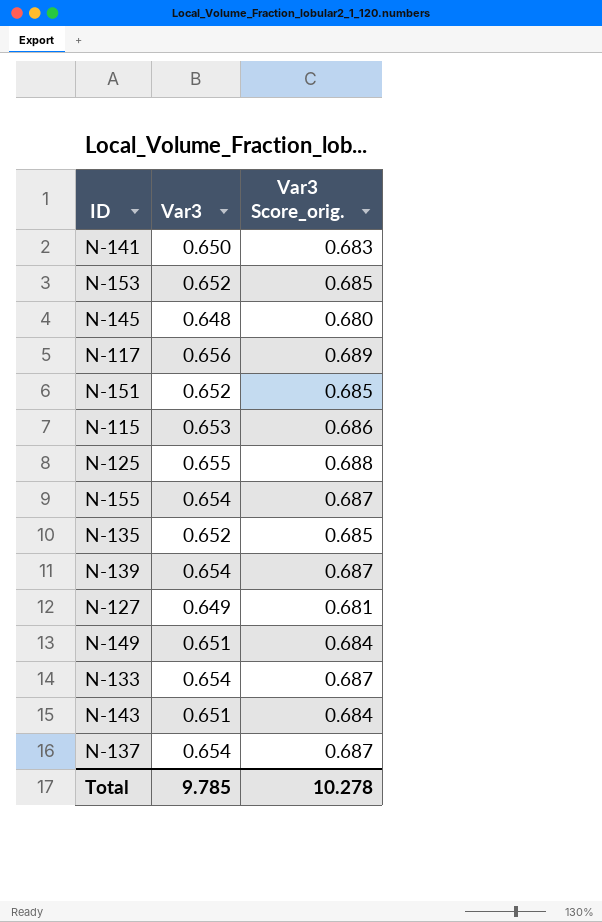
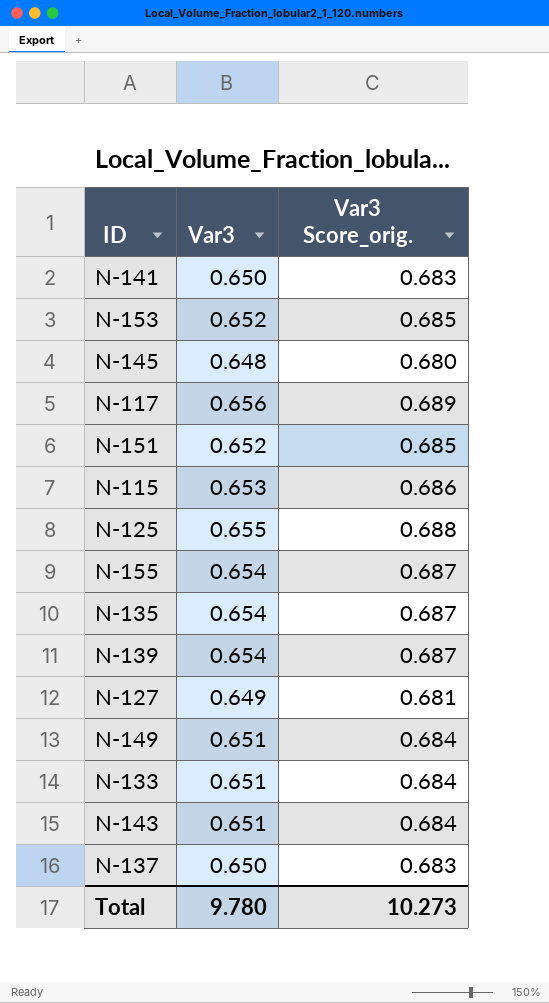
N-135 | Var3: 0.652 -> 0.654
N-135 | Var3 Score_orig.: 0.685 -> 0.687
N-133 | Var3: 0.654 -> 0.651
N-133 | Var3 Score_orig.: 0.687 -> 0.684
N-137 | Var3: 0.654 -> 0.650
N-137 | Var3 Score_orig.: 0.687 -> 0.683
Total | Var3: 9.785 -> 9.780
Total | Var3 Score_orig.: 10.278 -> 10.273

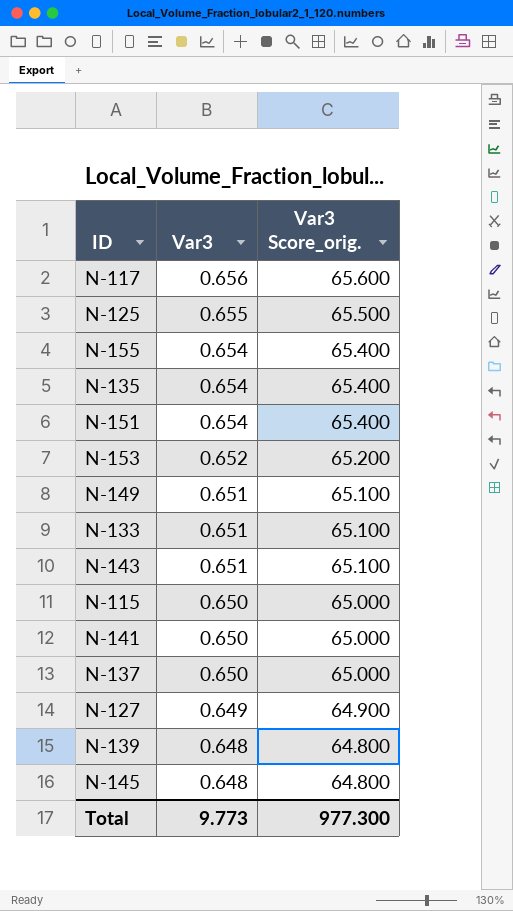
row order: none -> Var3 descending
column Var3 Score_orig. | formula: [Var3] * 1.05 -> [Var3] * 100
N-151 | Var3: 0.652 -> 0.654
N-115 | Var3: 0.653 -> 0.650
N-139 | Var3: 0.654 -> 0.648
Total | Var3: 9.780 -> 9.773
Total | Var3 Score_orig.: 10.273 -> 977.300

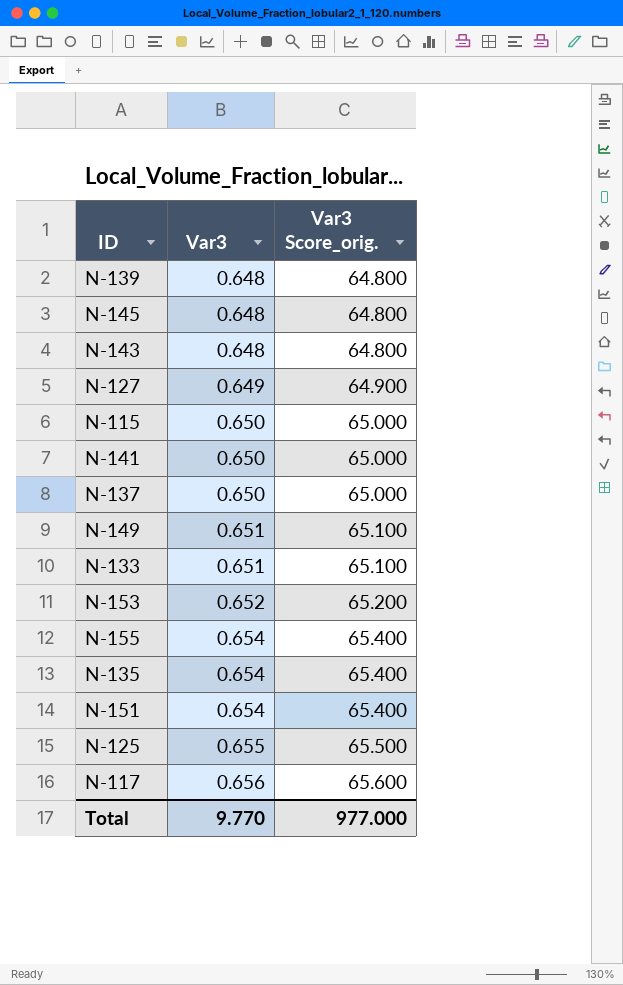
row order: Var3 descending -> Var3 ascending
N-143 | Var3: 0.651 -> 0.648
N-143 | Var3 Score_orig.: 65.100 -> 64.800
Total | Var3: 9.773 -> 9.770
Total | Var3 Score_orig.: 977.300 -> 977.000

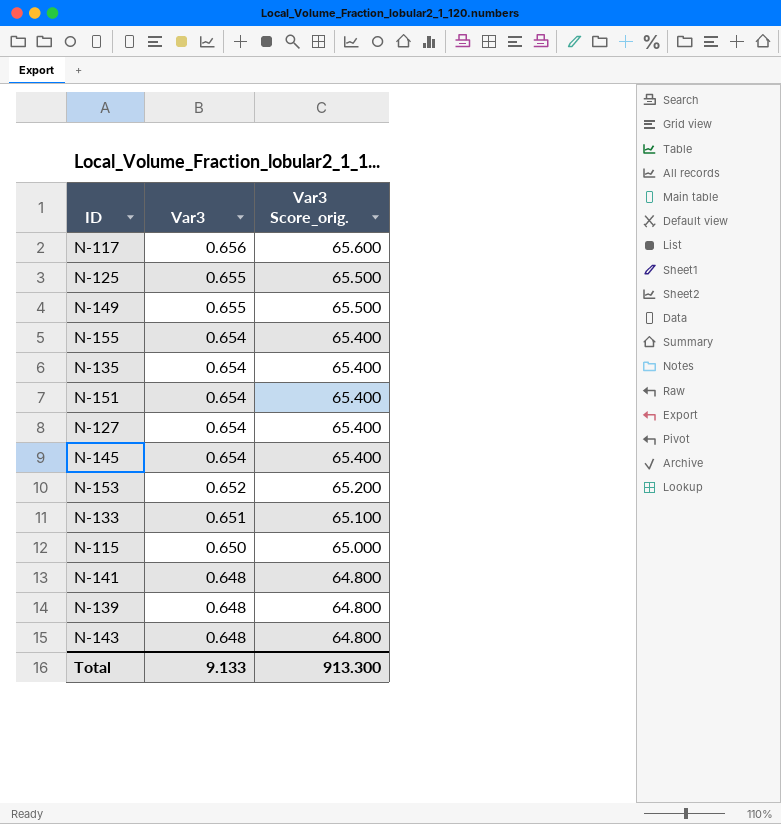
row order: Var3 ascending -> Var3 descending
row N-137: 0.650 | 65.000 -> none
N-149 | Var3: 0.651 -> 0.655
N-149 | Var3 Score_orig.: 65.100 -> 65.500
N-127 | Var3: 0.649 -> 0.654
N-127 | Var3 Score_orig.: 64.900 -> 65.400
N-145 | Var3: 0.648 -> 0.654
N-145 | Var3 Score_orig.: 64.800 -> 65.400
N-141 | Var3: 0.650 -> 0.648
N-141 | Var3 Score_orig.: 65.000 -> 64.800
Total | Var3: 9.770 -> 9.133
Total | Var3 Score_orig.: 977.000 -> 913.300

